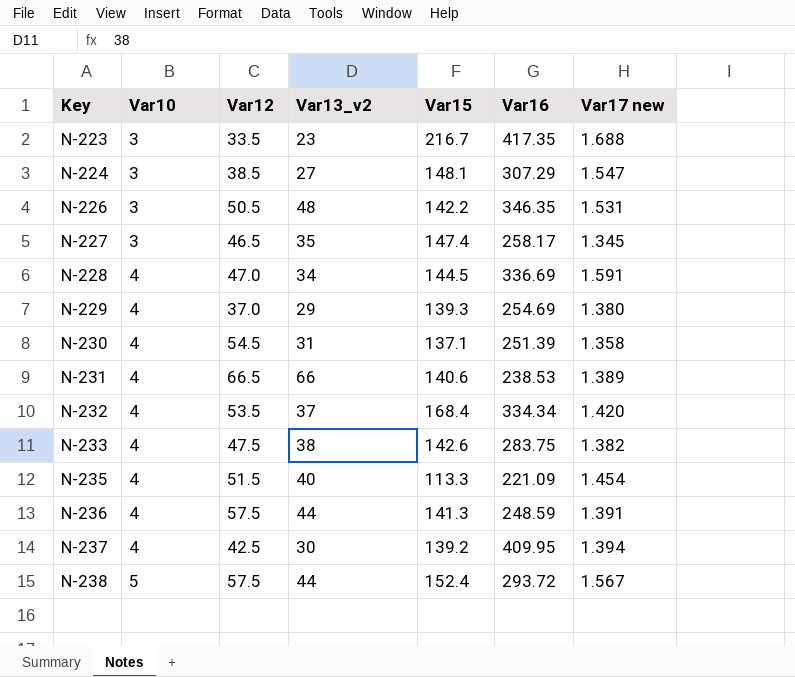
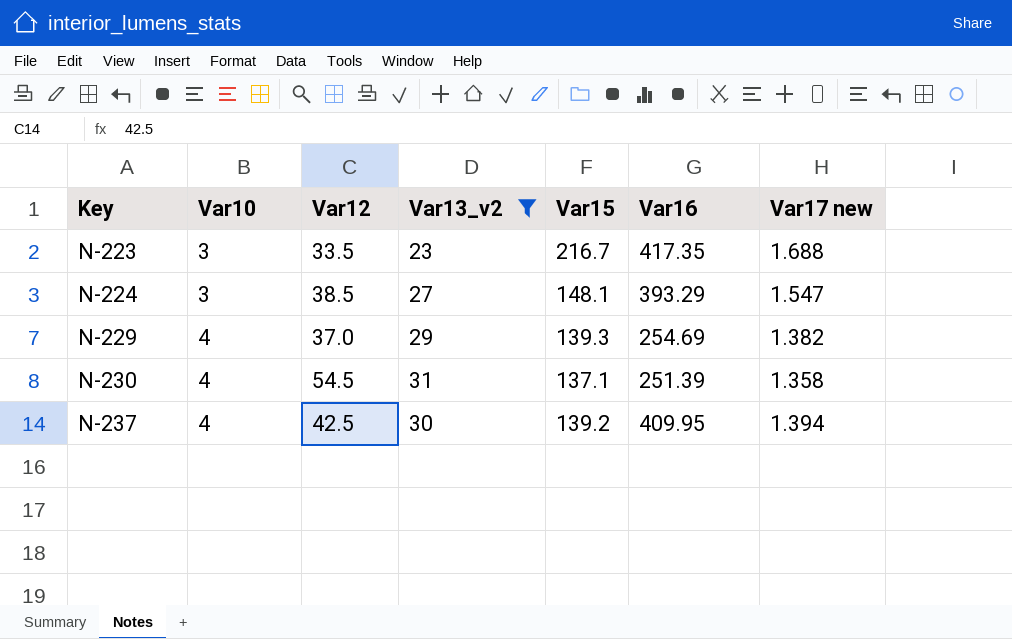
filter: none -> Var13_v2 <= 31
N-224 | Var16: 307.29 -> 393.29
N-229 | Var17 new: 1.380 -> 1.382

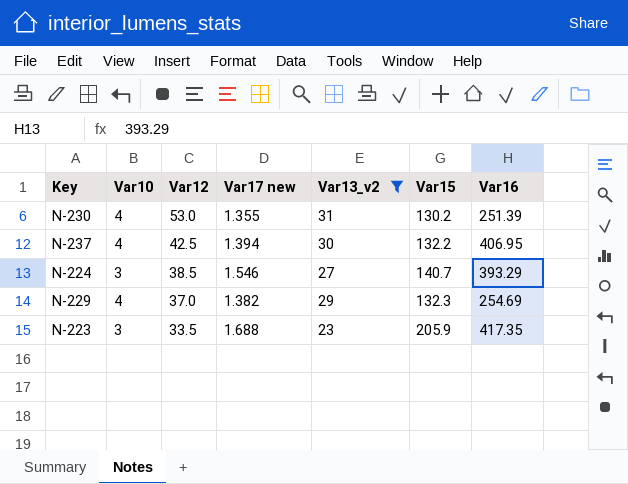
row order: Key ascending -> Var12 descending
column Var17 new | position: 7 -> 4
N-230 | Var12: 54.5 -> 53.0
N-230 | Var17 new: 1.358 -> 1.355
N-230 | Var15: 137.1 -> 130.2
N-237 | Var15: 139.2 -> 132.2
N-237 | Var16: 409.95 -> 406.95
N-224 | Var17 new: 1.547 -> 1.546
N-224 | Var15: 148.1 -> 140.7
N-229 | Var15: 139.3 -> 132.3
N-223 | Var15: 216.7 -> 205.9

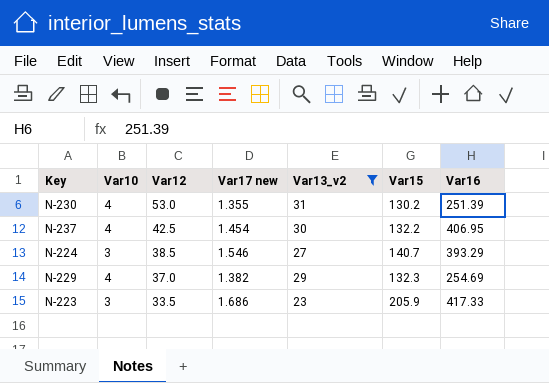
N-237 | Var17 new: 1.394 -> 1.454
N-223 | Var17 new: 1.688 -> 1.686
N-223 | Var16: 417.35 -> 417.33

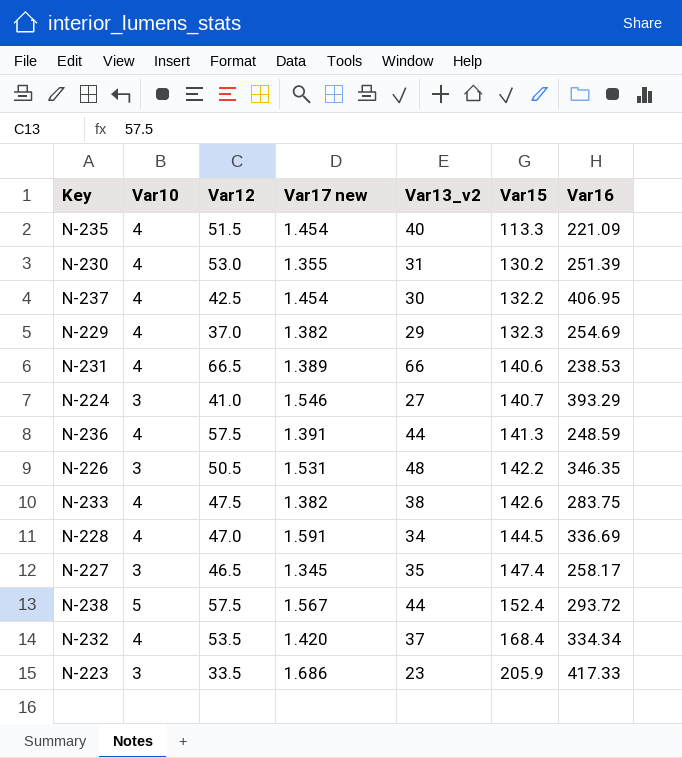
filter: Var13_v2 <= 31 -> none
row order: Var12 descending -> Var15 ascending
N-224 | Var12: 38.5 -> 41.0

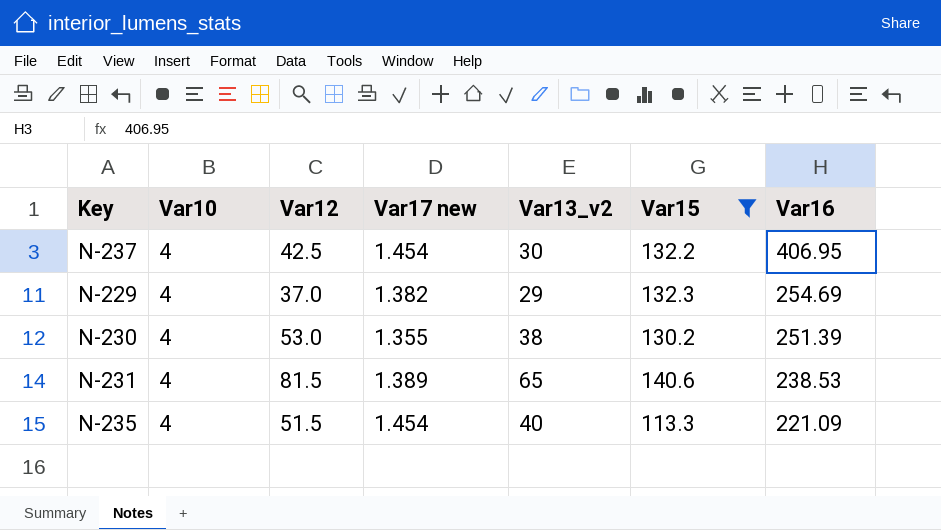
filter: none -> Var15 <= 140.6
row order: Var15 ascending -> Var16 descending
N-230 | Var13_v2: 31 -> 38
N-231 | Var12: 66.5 -> 81.5
N-231 | Var13_v2: 66 -> 65

